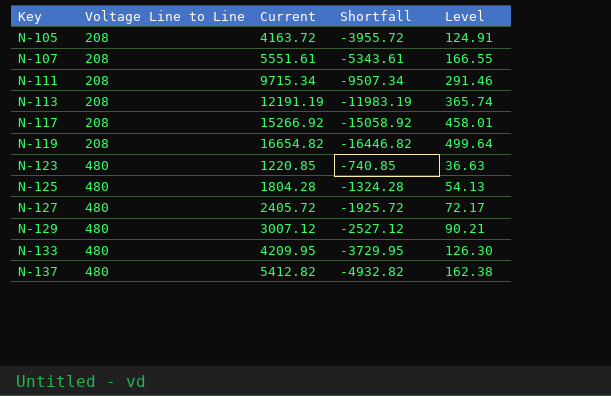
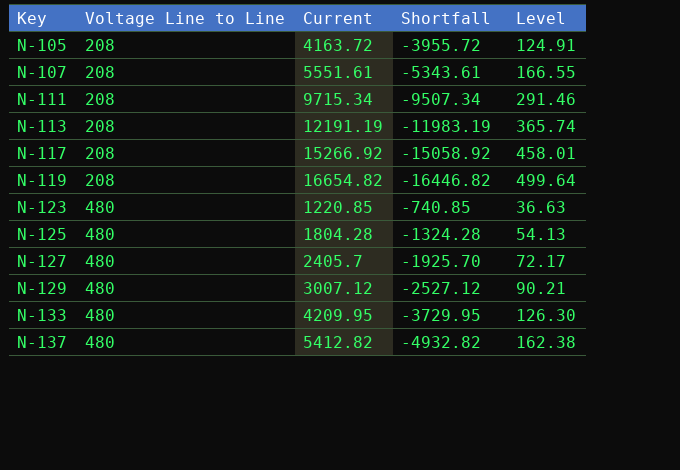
N-127 | Current: 2405.72 -> 2405.7
N-127 | Shortfall: -1925.72 -> -1925.70

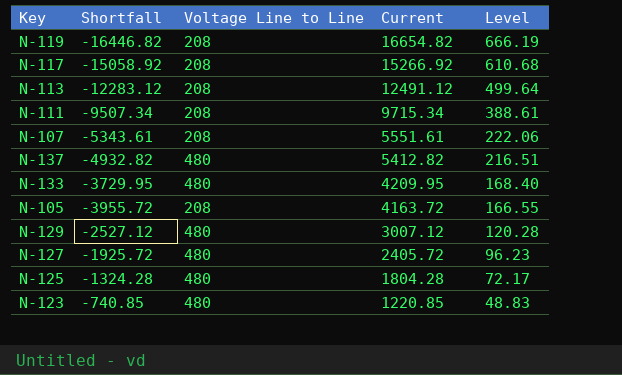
row order: Key ascending -> Current descending
column Shortfall | position: 4 -> 2
column Level | formula: [Current] * 0.03 -> [Current] * 0.04
N-113 | Shortfall: -11983.19 -> -12283.12
N-113 | Current: 12191.19 -> 12491.12
N-127 | Shortfall: -1925.70 -> -1925.72
N-127 | Current: 2405.7 -> 2405.72

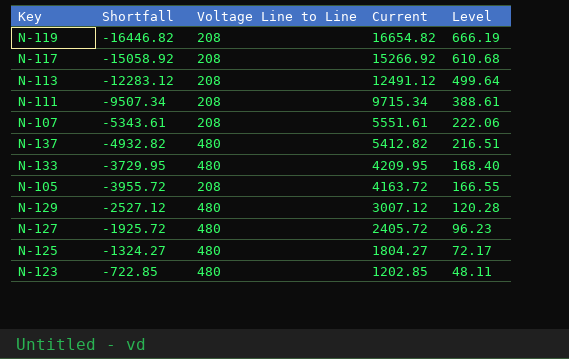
N-125 | Shortfall: -1324.28 -> -1324.27
N-125 | Current: 1804.28 -> 1804.27
N-123 | Shortfall: -740.85 -> -722.85
N-123 | Current: 1220.85 -> 1202.85
N-123 | Level: 48.83 -> 48.11

